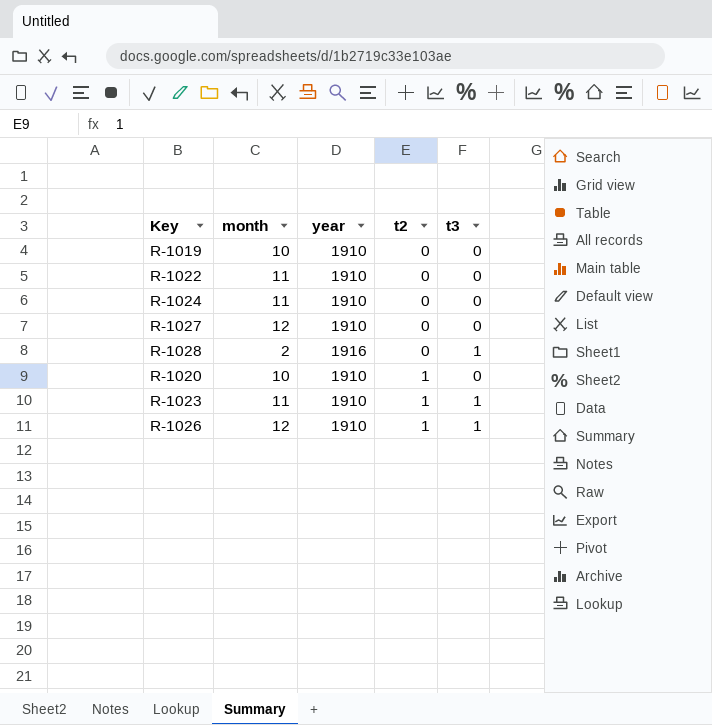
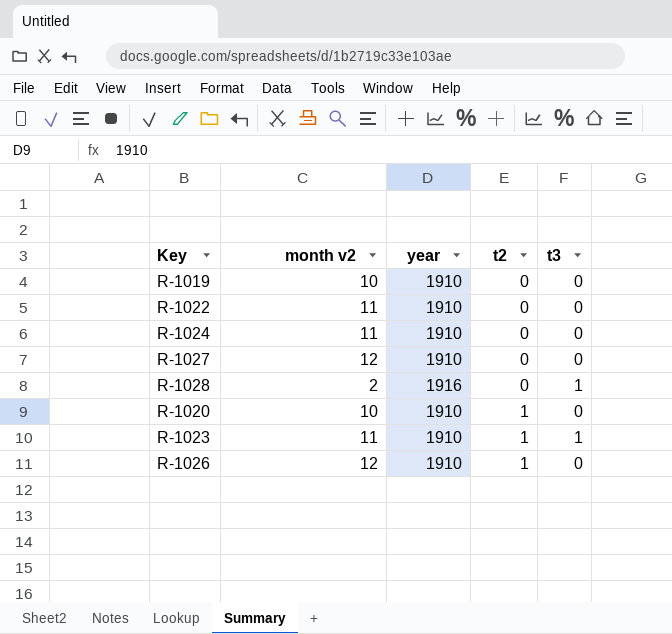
column name: month -> month v2
R-1026 | t3: 1 -> 0

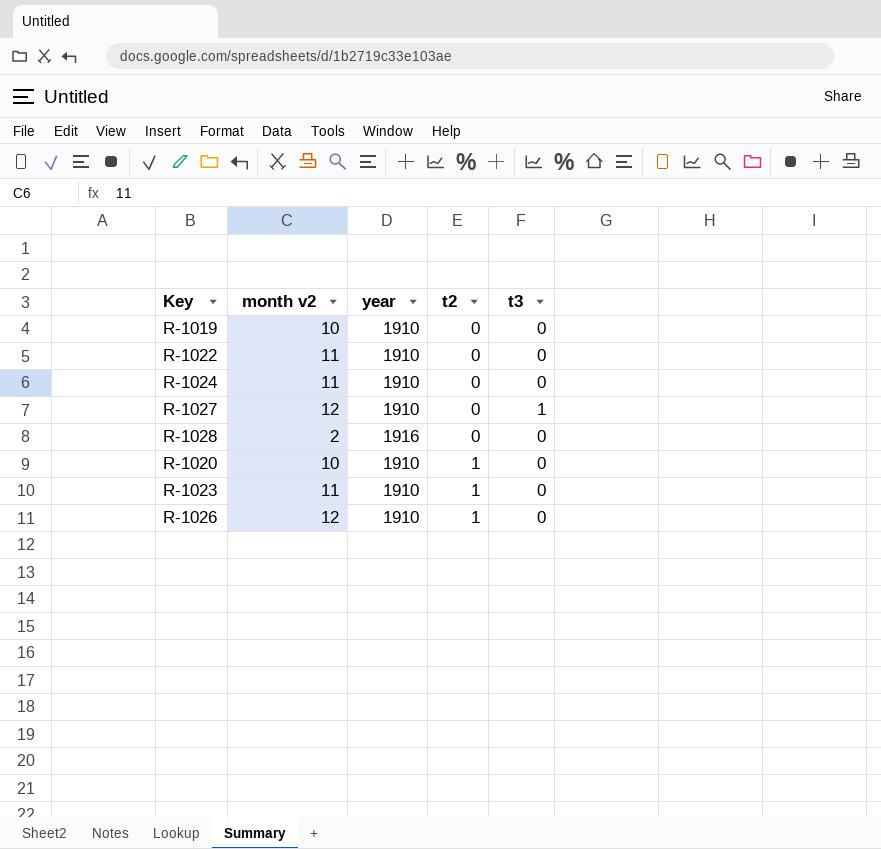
R-1027 | t3: 0 -> 1
R-1028 | t3: 1 -> 0
R-1023 | t3: 1 -> 0

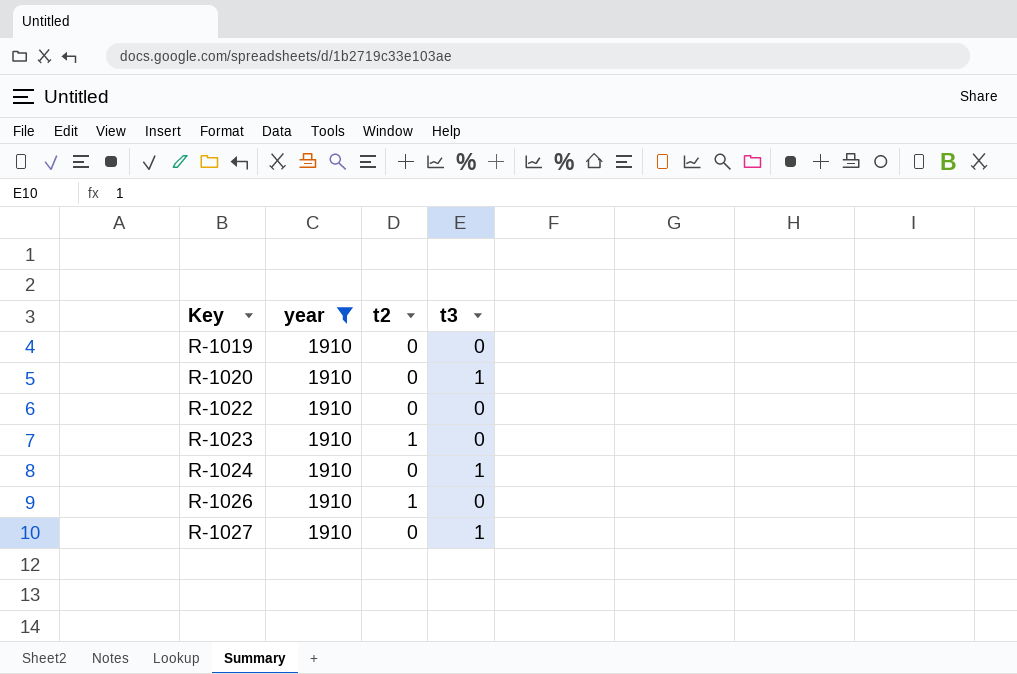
filter: none -> year = 1910
row order: t2 ascending -> Key ascending
column month v2 | position: 2 -> none
R-1020 | t2: 1 -> 0
R-1020 | t3: 0 -> 1
R-1024 | t3: 0 -> 1

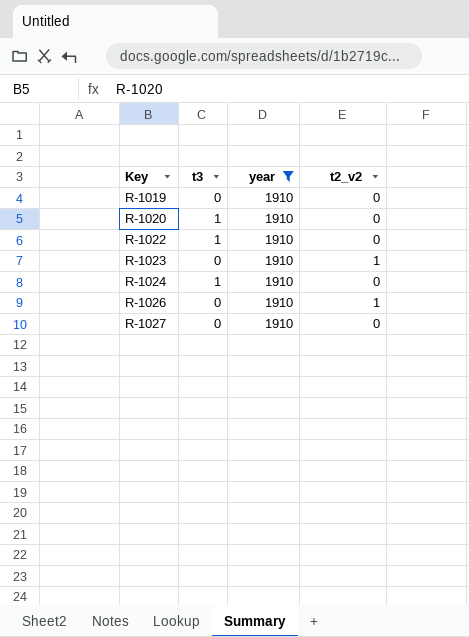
column t3 | position: 4 -> 2
column name: t2 -> t2_v2
R-1022 | t3: 0 -> 1
R-1027 | t3: 1 -> 0

